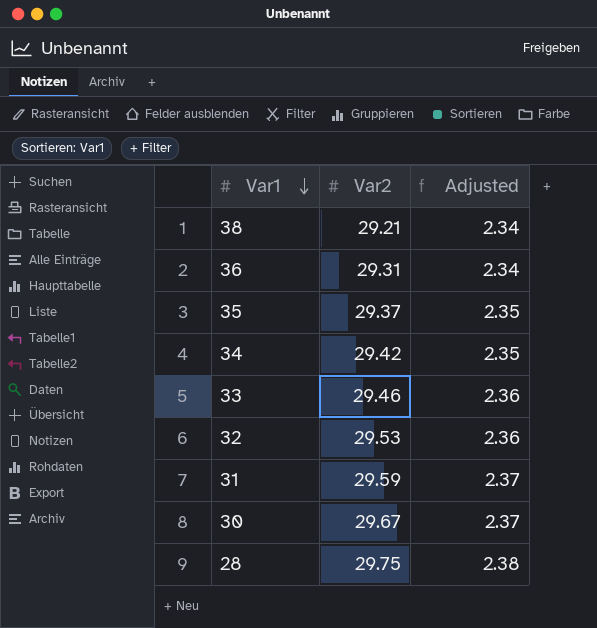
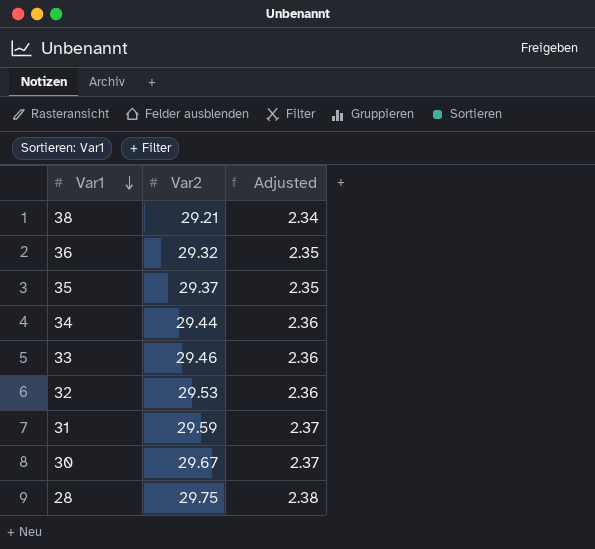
36 | Var2: 29.31 -> 29.32
36 | Adjusted: 2.34 -> 2.35
34 | Var2: 29.42 -> 29.44
34 | Adjusted: 2.35 -> 2.36

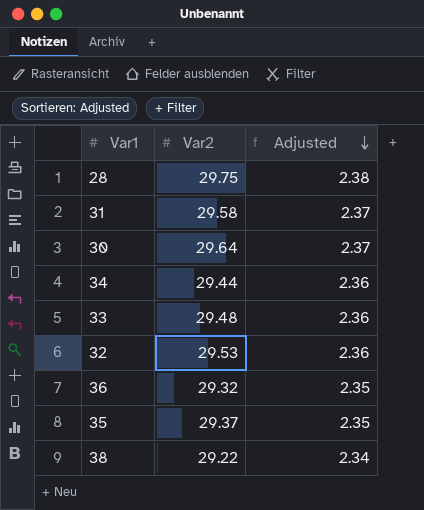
row order: Var1 descending -> Adjusted descending
31 | Var2: 29.59 -> 29.58
30 | Var2: 29.67 -> 29.64
33 | Var2: 29.46 -> 29.48
38 | Var2: 29.21 -> 29.22

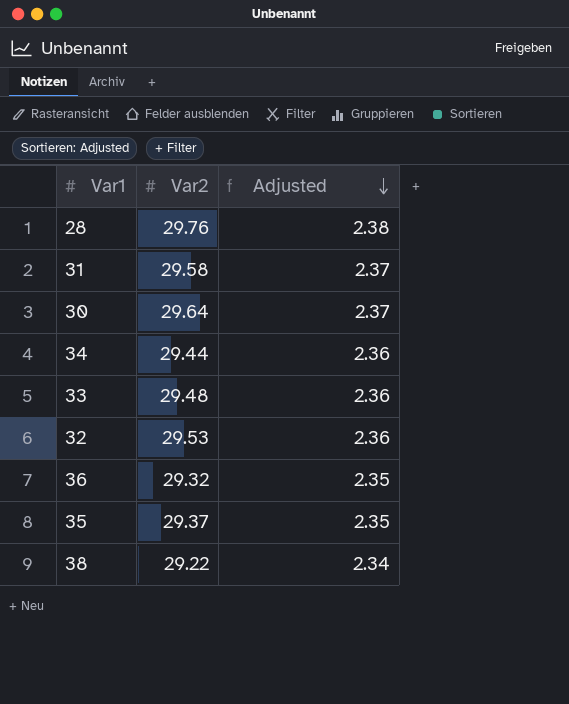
28 | Var2: 29.75 -> 29.76

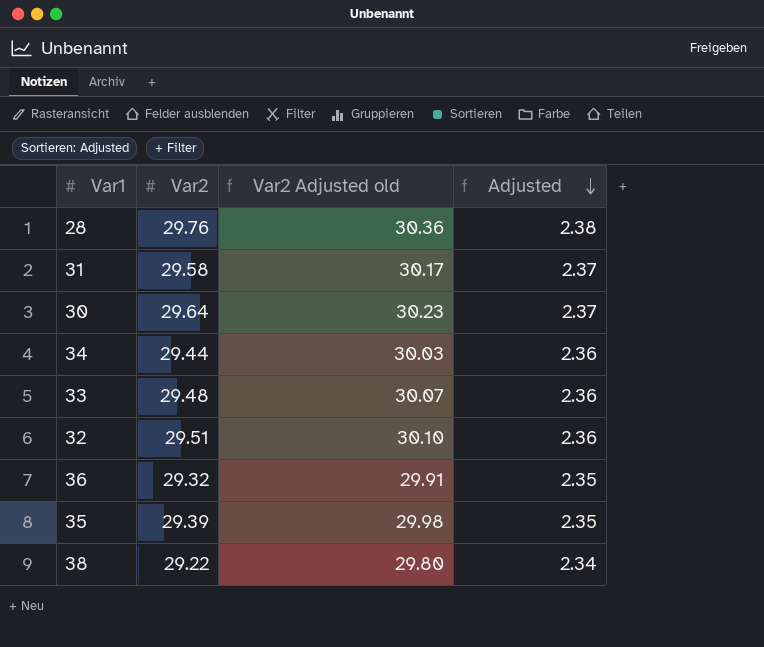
column Var2 Adjusted old | formula: none -> [Var2] * 1.02
32 | Var2: 29.53 -> 29.51
35 | Var2: 29.37 -> 29.39

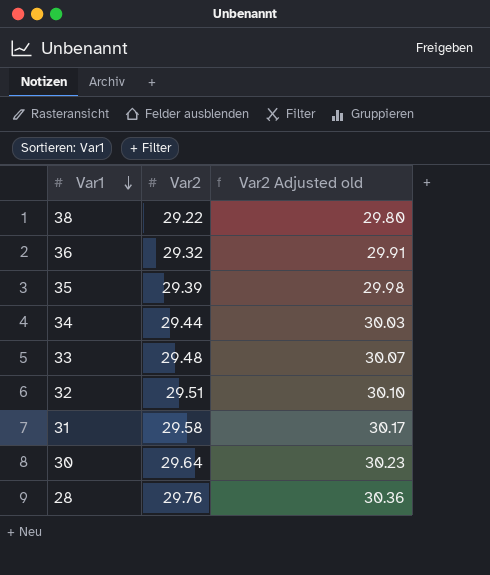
row order: Adjusted descending -> Var1 descending
column Adjusted | formula: [Var2] * 0.08 -> none

